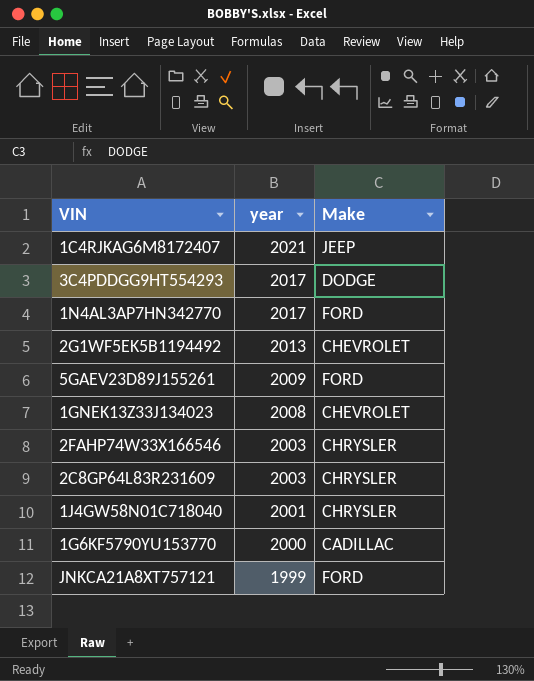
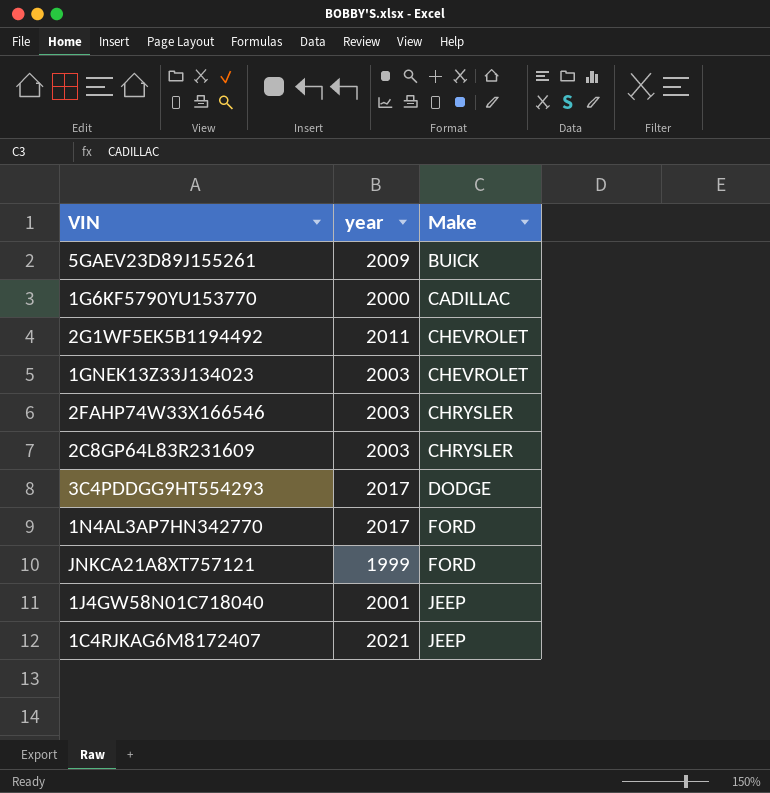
row order: year descending -> Make ascending
5GAEV23D89J155261 | Make: FORD -> BUICK
2G1WF5EK5B1194492 | year: 2013 -> 2011
1GNEK13Z33J134023 | year: 2008 -> 2003
1J4GW58N01C718040 | Make: CHRYSLER -> JEEP

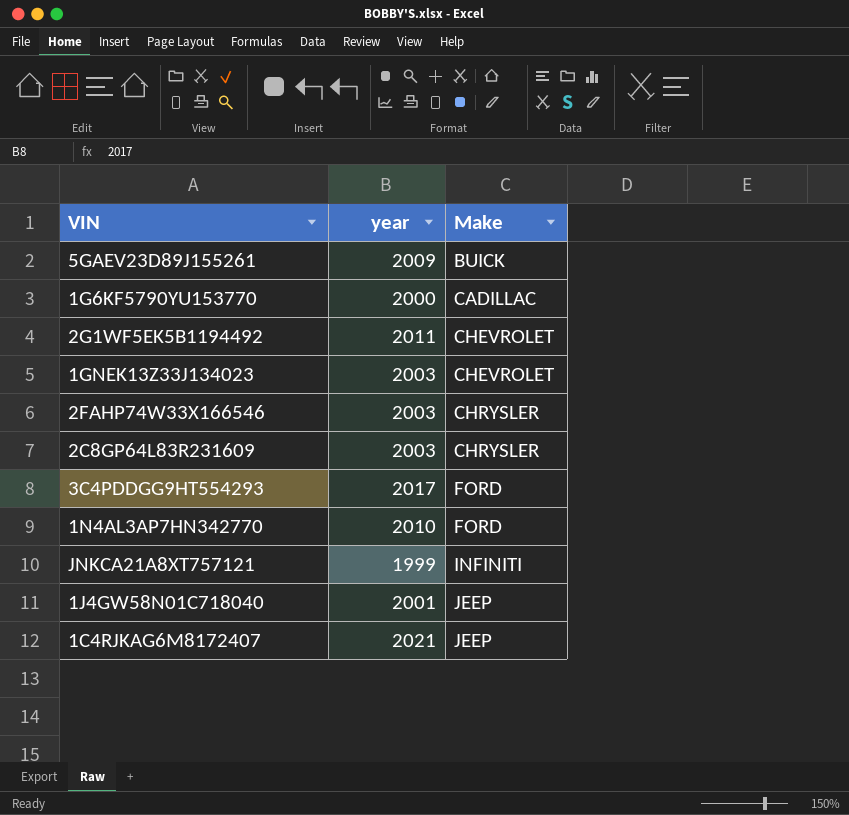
3C4PDDGG9HT554293 | Make: DODGE -> FORD
1N4AL3AP7HN342770 | year: 2017 -> 2010
JNKCA21A8XT757121 | Make: FORD -> INFINITI

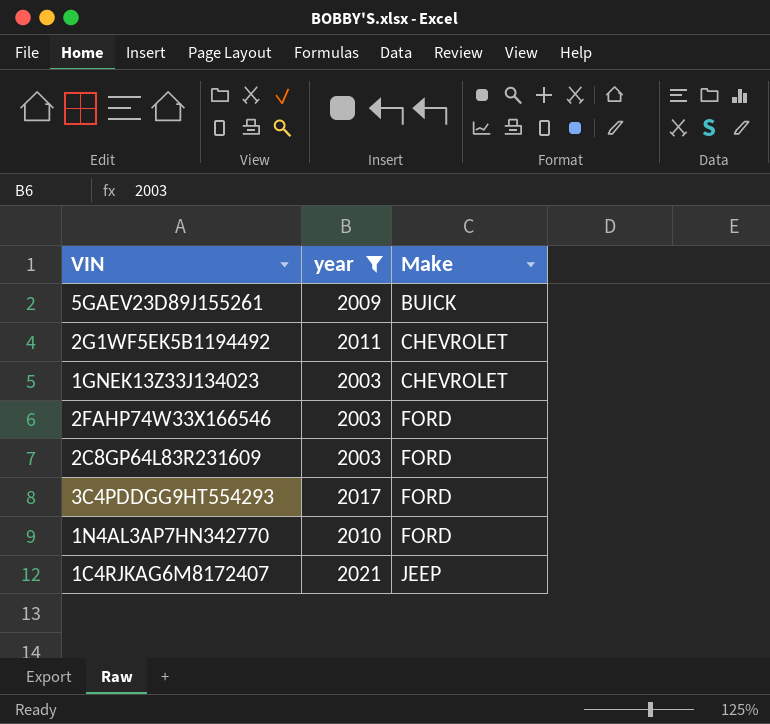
filter: none -> year >= 2003
2FAHP74W33X166546 | Make: CHRYSLER -> FORD
2C8GP64L83R231609 | Make: CHRYSLER -> FORD

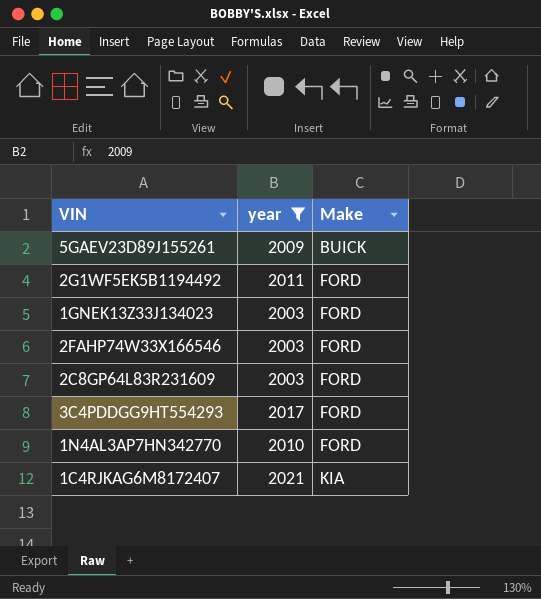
2G1WF5EK5B1194492 | Make: CHEVROLET -> FORD
1GNEK13Z33J134023 | Make: CHEVROLET -> FORD
1C4RJKAG6M8172407 | Make: JEEP -> KIA

